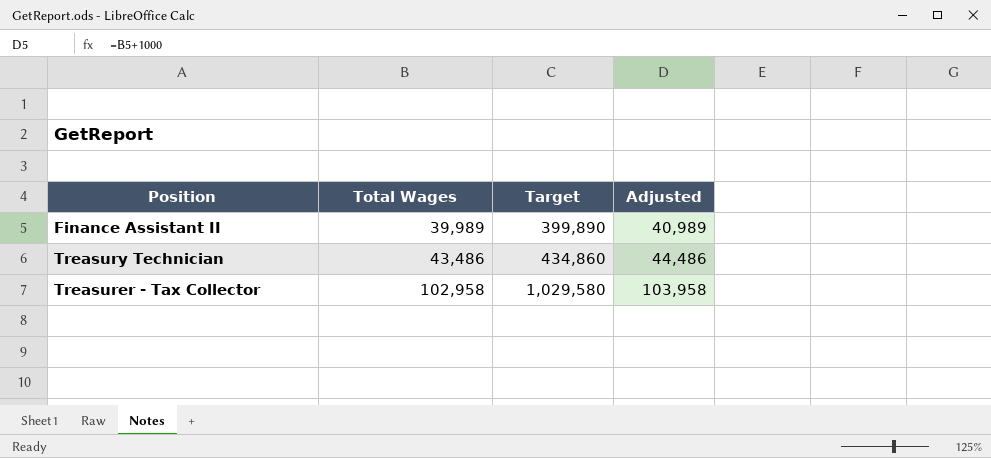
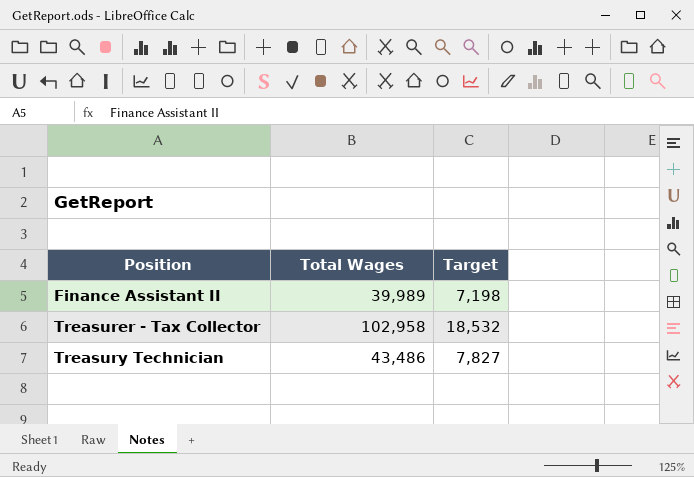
row order: Total Wages ascending -> Position ascending
column Adjusted | formula: [Total Wages] + 1000 -> none
column Target | formula: [Total Wages] * 10 -> [Total Wages] * 0.18

